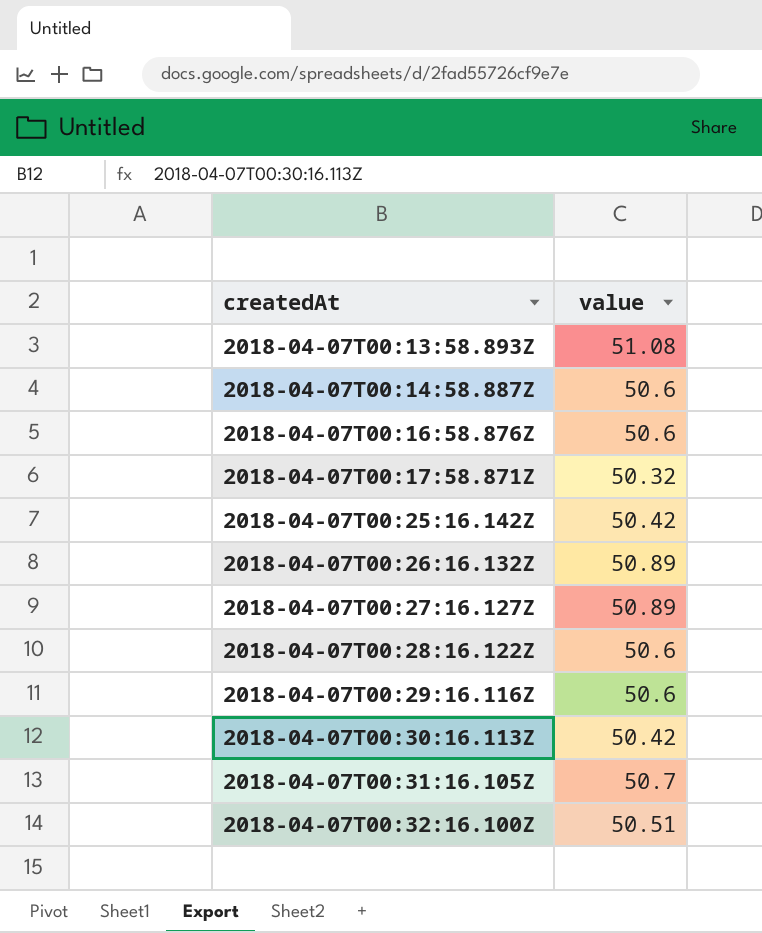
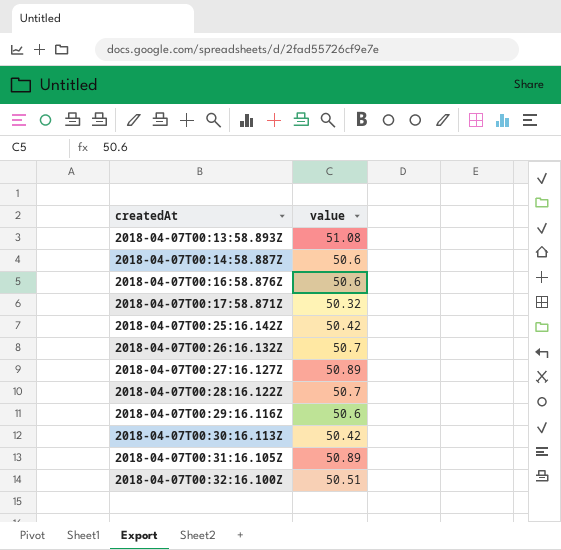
2018-04-07T00:26:16.132Z | value: 50.89 -> 50.7
2018-04-07T00:28:16.122Z | value: 50.6 -> 50.7
2018-04-07T00:31:16.105Z | value: 50.7 -> 50.89

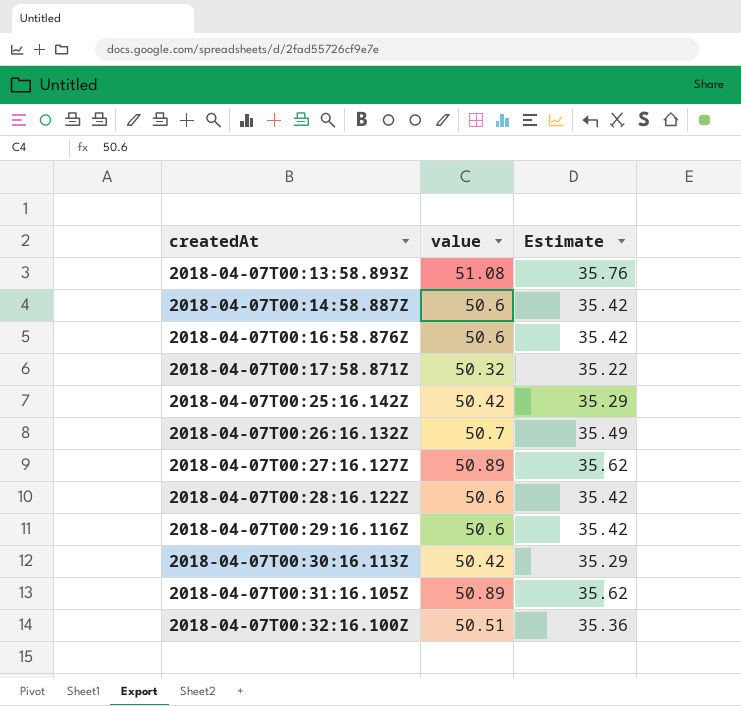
column Estimate | formula: none -> [value] * 0.7
2018-04-07T00:28:16.122Z | value: 50.7 -> 50.6

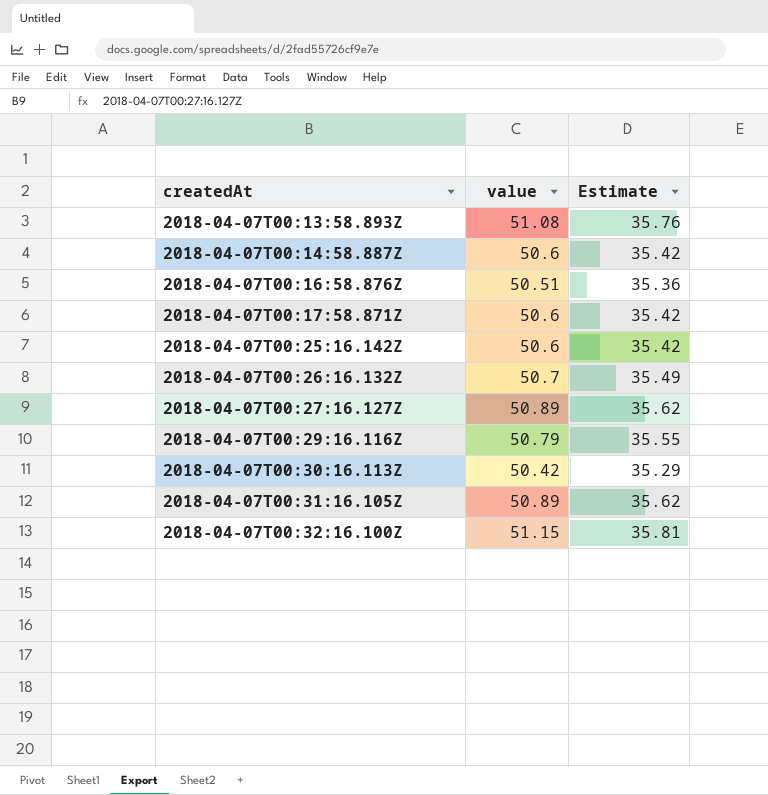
row 2018-04-07T00:28:16.122Z: 50.6 | 35.42 -> none
2018-04-07T00:16:58.876Z | value: 50.6 -> 50.51
2018-04-07T00:16:58.876Z | Estimate: 35.42 -> 35.36
2018-04-07T00:17:58.871Z | value: 50.32 -> 50.6
2018-04-07T00:17:58.871Z | Estimate: 35.22 -> 35.42
2018-04-07T00:25:16.142Z | value: 50.42 -> 50.6
2018-04-07T00:25:16.142Z | Estimate: 35.29 -> 35.42
2018-04-07T00:29:16.116Z | value: 50.6 -> 50.79
2018-04-07T00:29:16.116Z | Estimate: 35.42 -> 35.55
2018-04-07T00:32:16.100Z | value: 50.51 -> 51.15
2018-04-07T00:32:16.100Z | Estimate: 35.36 -> 35.81

